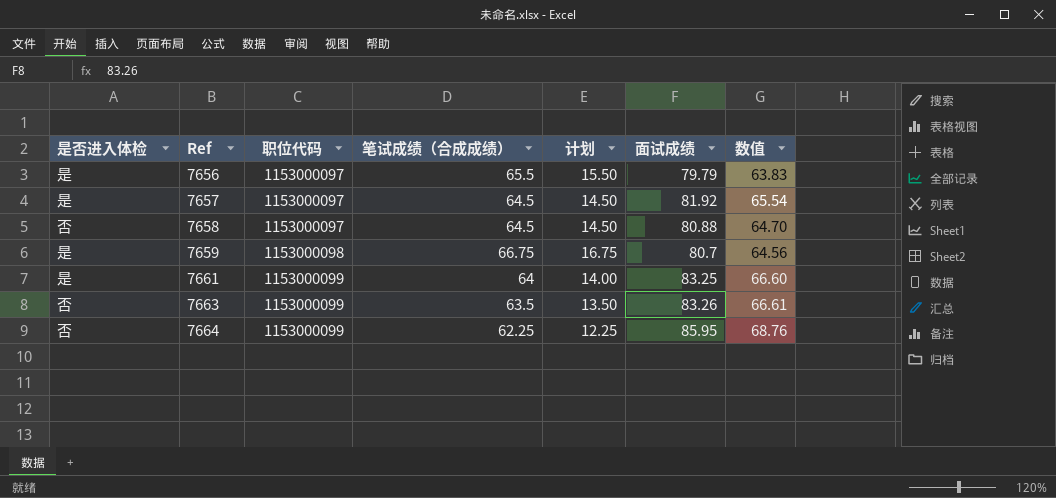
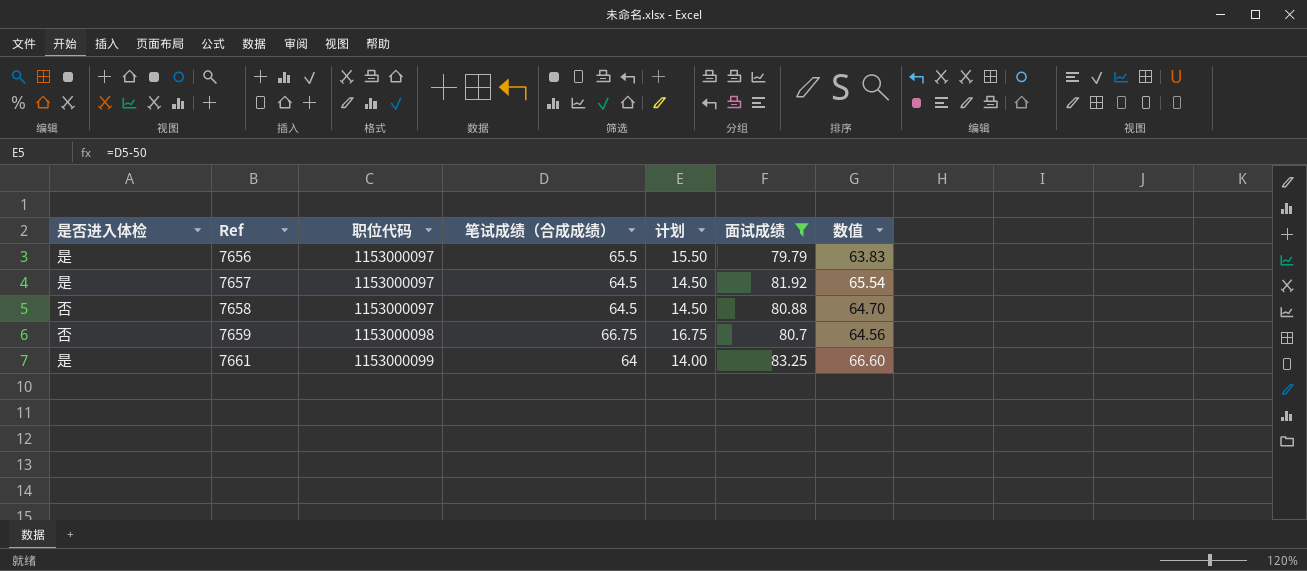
filter: none -> 面试成绩 <= 83.25
7659 | 是否进入体检: 是 -> 否

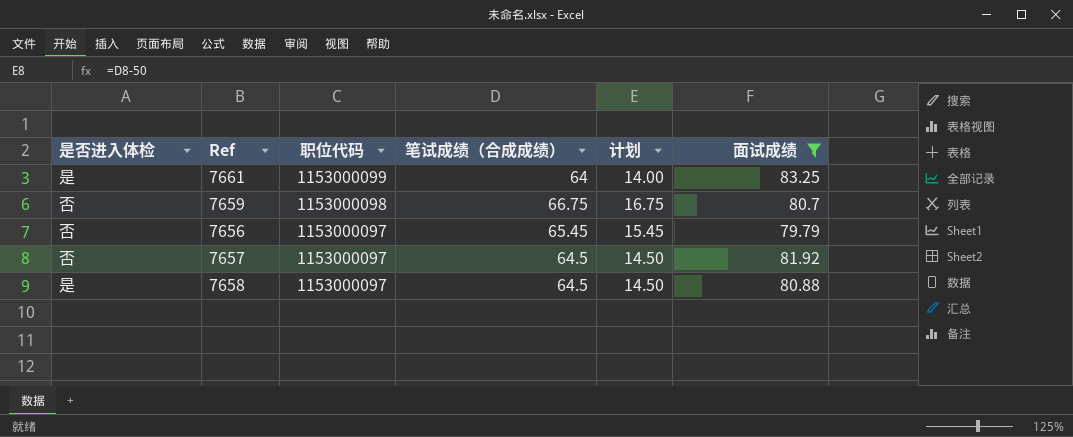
row order: Ref ascending -> 职位代码 descending
column 数值 | formula: [面试成绩] * 0.8 -> none
7656 | 是否进入体检: 是 -> 否
7656 | 笔试成绩（合成成绩）: 65.5 -> 65.45
7656 | 计划: 15.50 -> 15.45
7657 | 是否进入体检: 是 -> 否
7658 | 是否进入体检: 否 -> 是

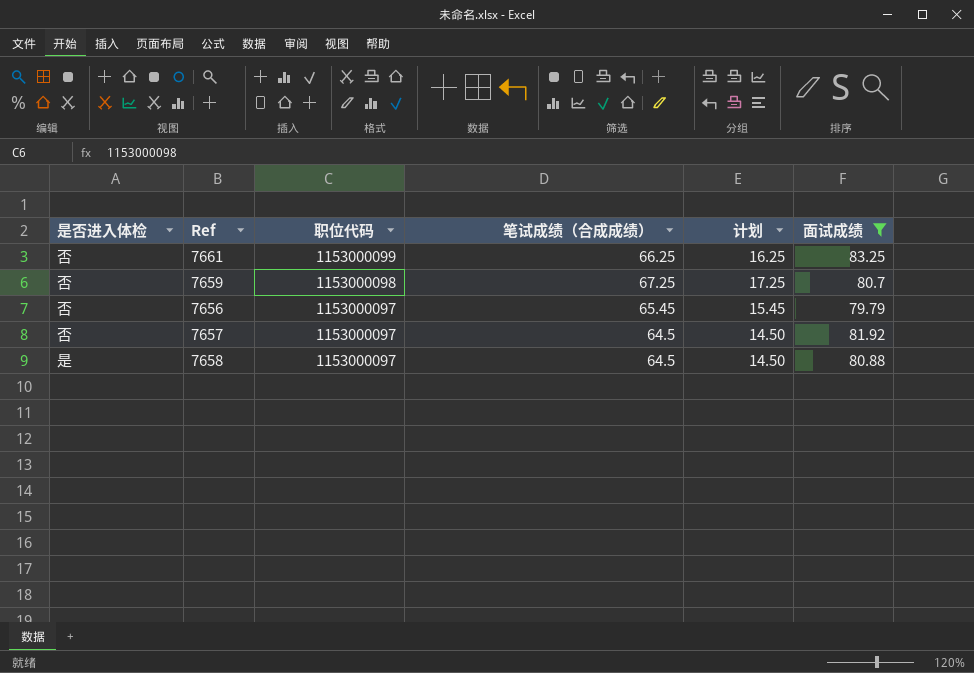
7661 | 是否进入体检: 是 -> 否
7661 | 笔试成绩（合成成绩）: 64 -> 66.25
7661 | 计划: 14.00 -> 16.25
7659 | 笔试成绩（合成成绩）: 66.75 -> 67.25
7659 | 计划: 16.75 -> 17.25

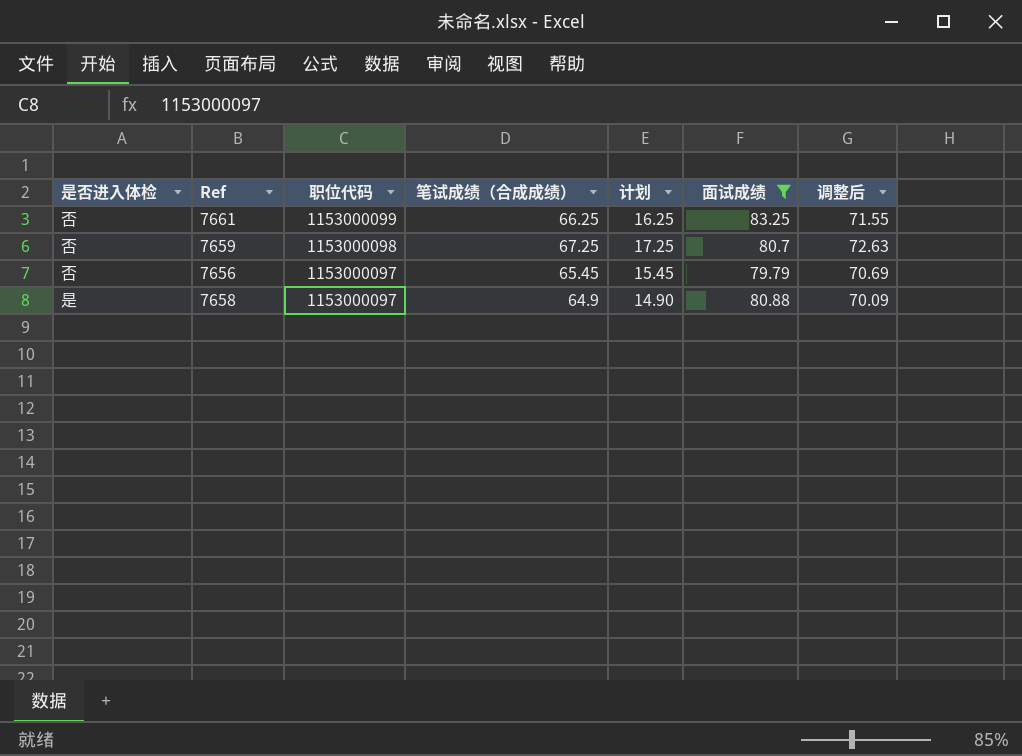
column 调整后 | formula: none -> [笔试成绩（合成成绩）] * 1.08
row 7657: 否 | 1153000097 | 64.5 | 14.50 | 81.92 -> none
7658 | 笔试成绩（合成成绩）: 64.5 -> 64.9
7658 | 计划: 14.50 -> 14.90

